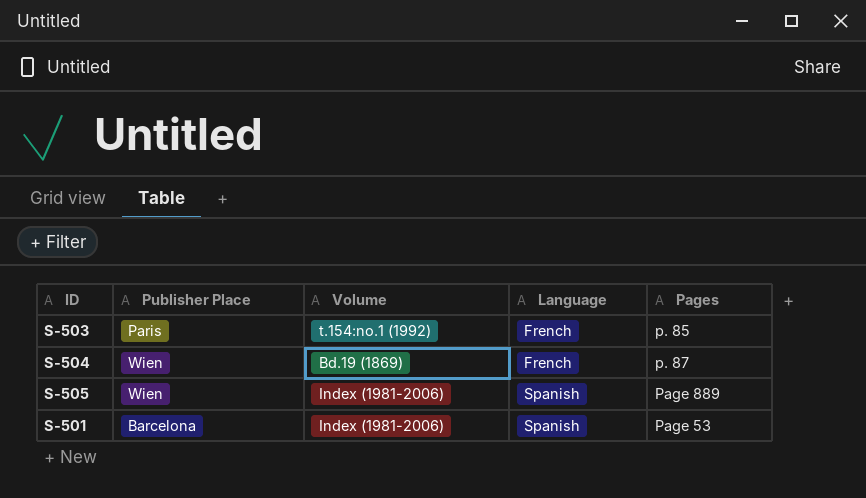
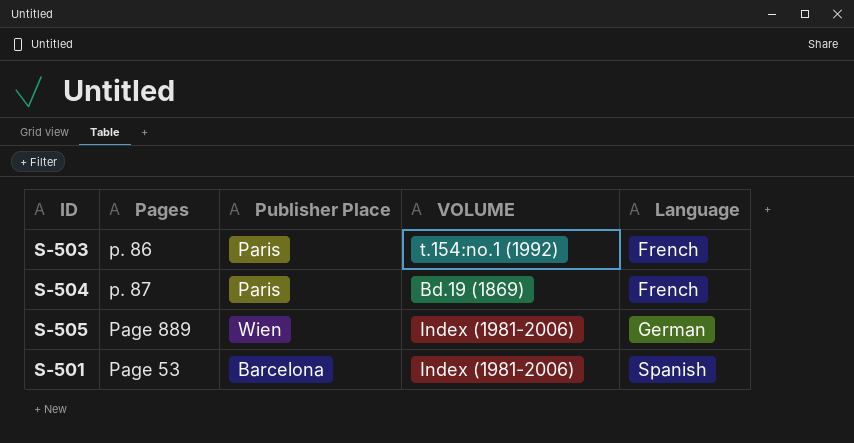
column Pages | position: 5 -> 2
column name: Volume -> VOLUME
S-503 | Pages: p. 85 -> p. 86
S-504 | Publisher Place: Wien -> Paris
S-505 | Language: Spanish -> German

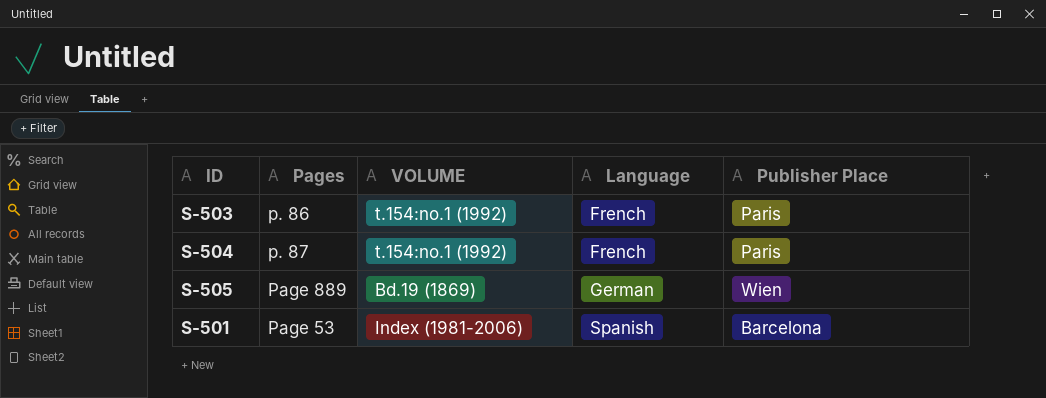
column Publisher Place | position: 3 -> 5
S-504 | VOLUME: Bd.19 (1869) -> t.154:no.1 (1992)
S-505 | VOLUME: Index (1981-2006) -> Bd.19 (1869)

